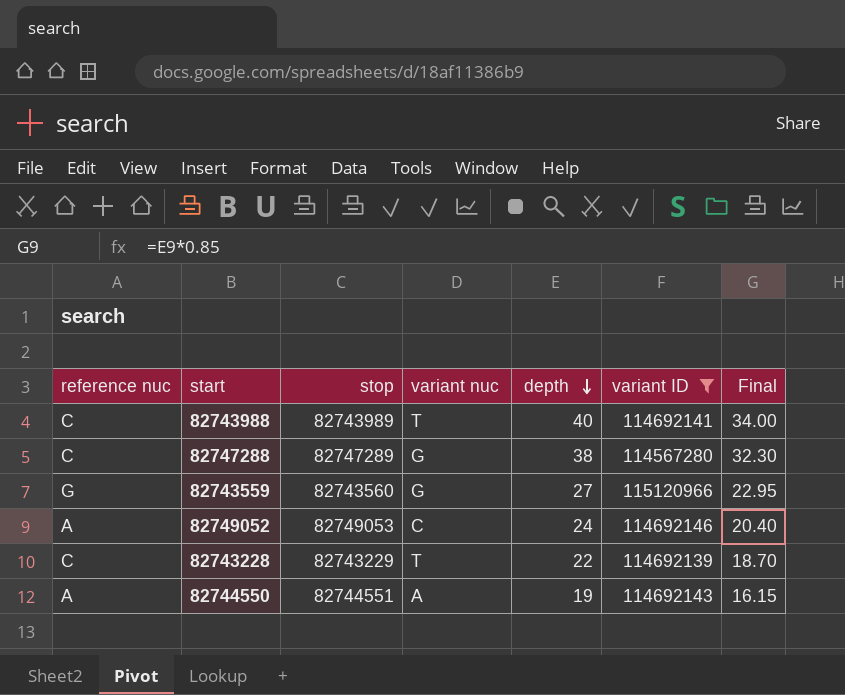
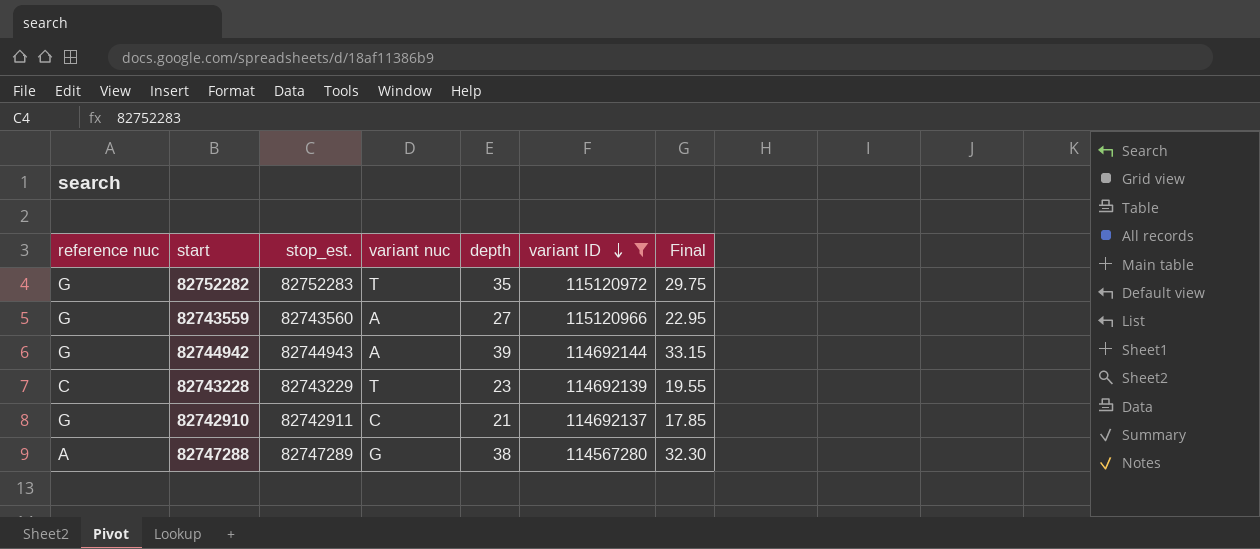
row order: depth descending -> variant ID descending
column name: stop -> stop_est.
row 82743988: C | 82743989 | T | 40 | 114692141 | 34.00 -> none
row 82749052: A | 82749053 | C | 24 | 114692146 | 20.40 -> none
row 82744550: A | 82744551 | A | 19 | 114692143 | 16.15 -> none
row 82752282: none -> G | 82752283 | T | 35 | 115120972 | 29.75
82743559 | variant nuc: G -> A
row 82744942: none -> G | 82744943 | A | 39 | 114692144 | 33.15
82743228 | depth: 22 -> 23
82743228 | Final: 18.70 -> 19.55
row 82742910: none -> G | 82742911 | C | 21 | 114692137 | 17.85
82747288 | reference nuc: C -> A

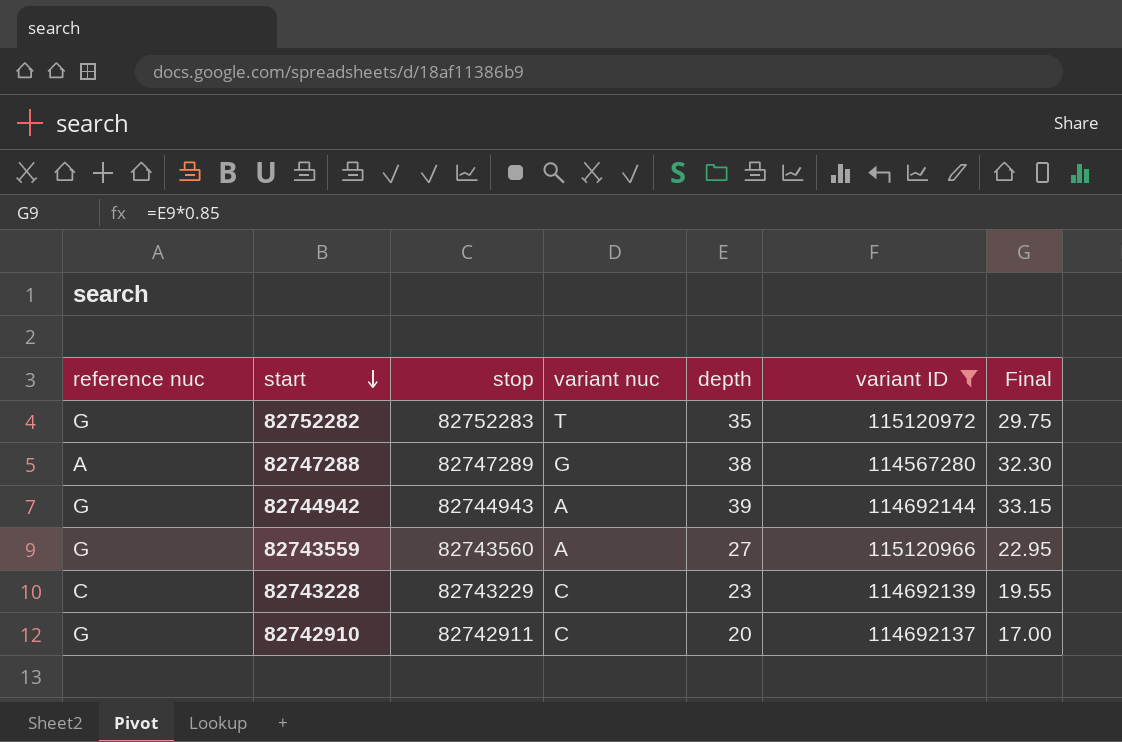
row order: variant ID descending -> start descending
column name: stop_est. -> stop
82743228 | variant nuc: T -> C
82742910 | depth: 21 -> 20
82742910 | Final: 17.85 -> 17.00

